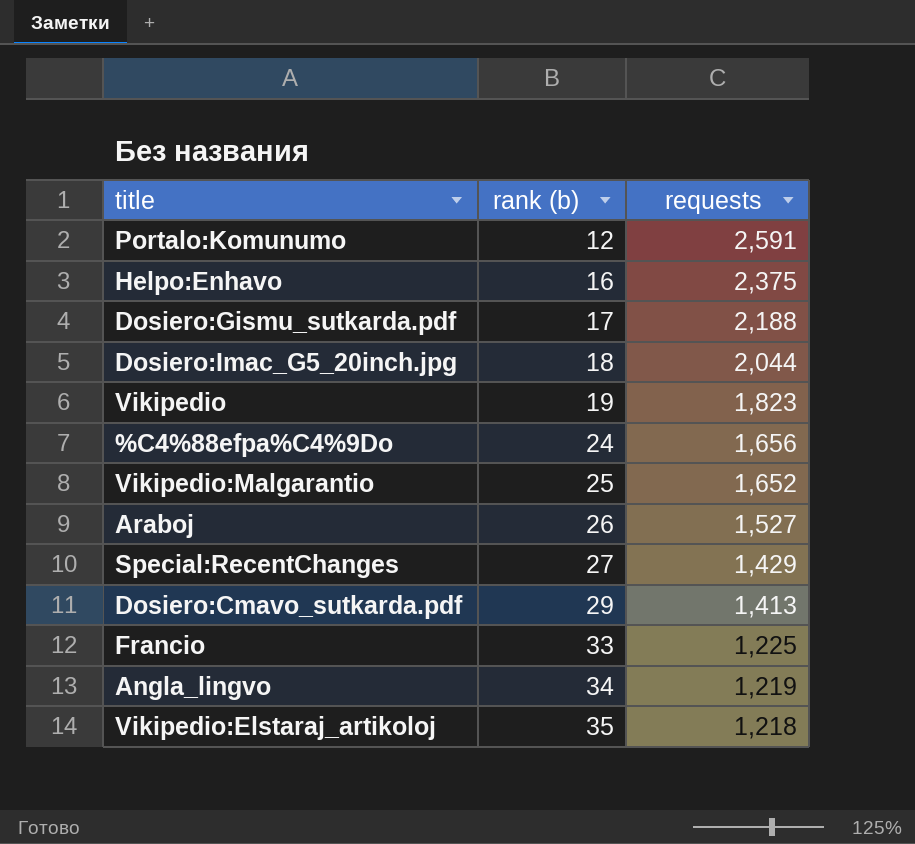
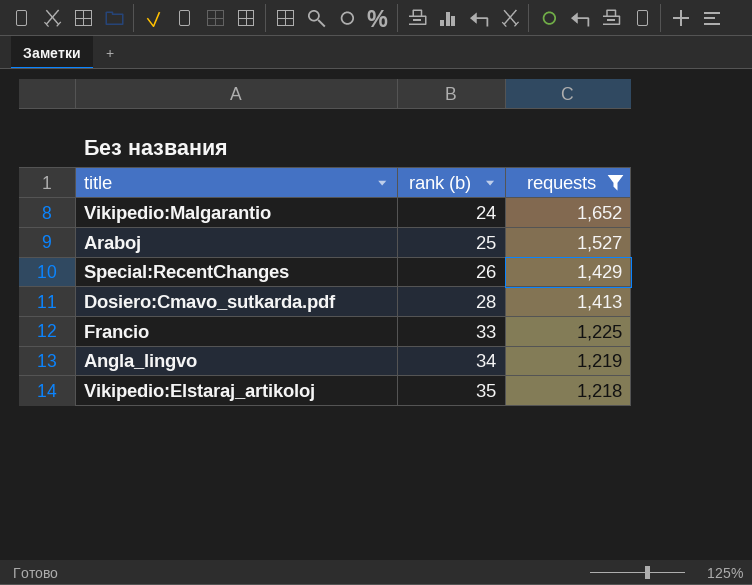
filter: none -> requests <= 1,652
Vikipedio:Malgarantio | rank (b): 25 -> 24
Araboj | rank (b): 26 -> 25
Special:RecentChanges | rank (b): 27 -> 26
Dosiero:Cmavo_sutkarda.pdf | rank (b): 29 -> 28

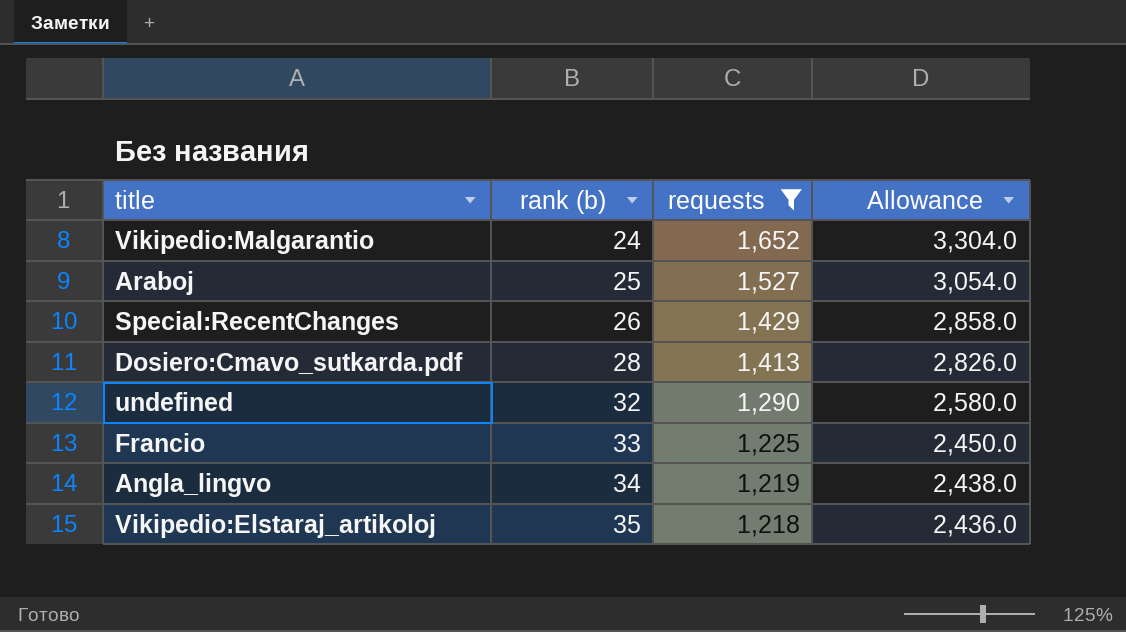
column Allowance | formula: none -> [requests] * 2
row undefined: none -> 32 | 1,290 | 2,580.0

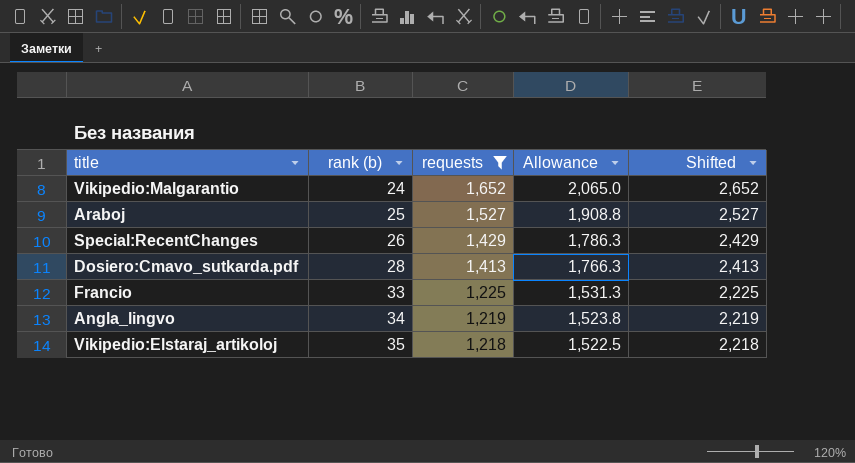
column Allowance | formula: [requests] * 2 -> [requests] * 1.25
column Shifted | formula: none -> [requests] + 1000
row undefined: 32 | 1,290 | 2,580.0 -> none

